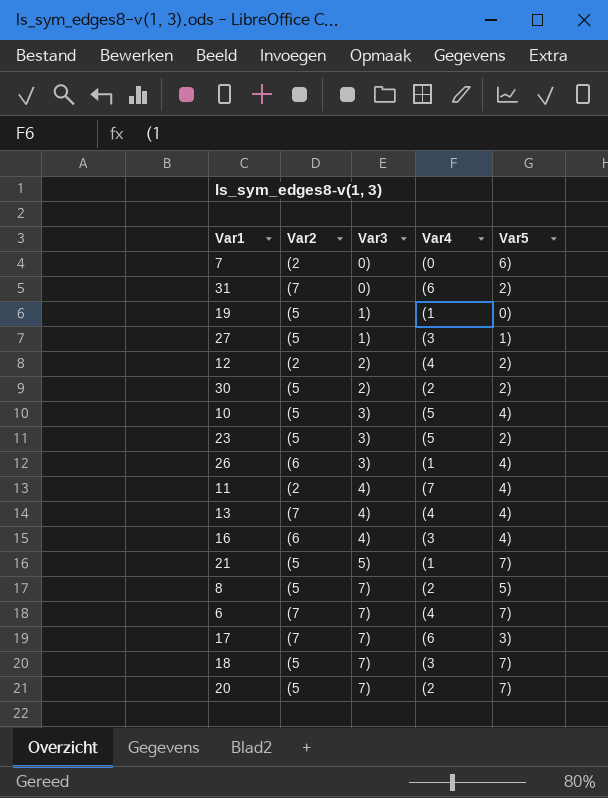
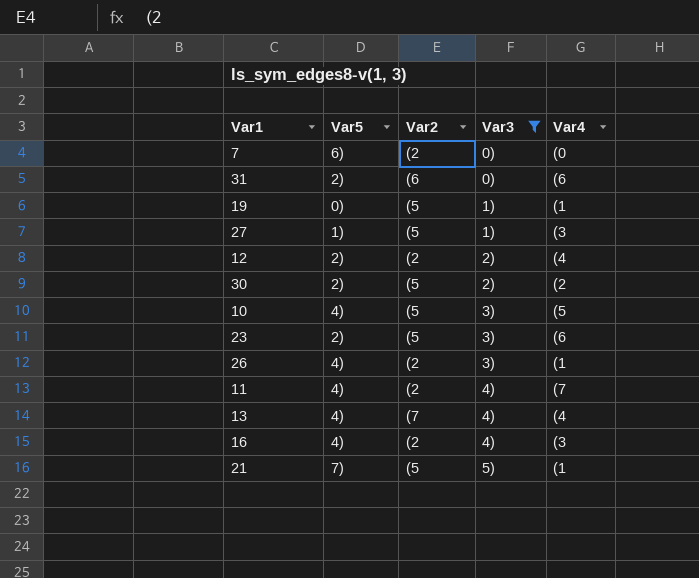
filter: none -> Var3 != 7)
column Var5 | position: 5 -> 2
31 | Var2: (7 -> (6
23 | Var4: (5 -> (6
26 | Var2: (6 -> (2
16 | Var2: (6 -> (2

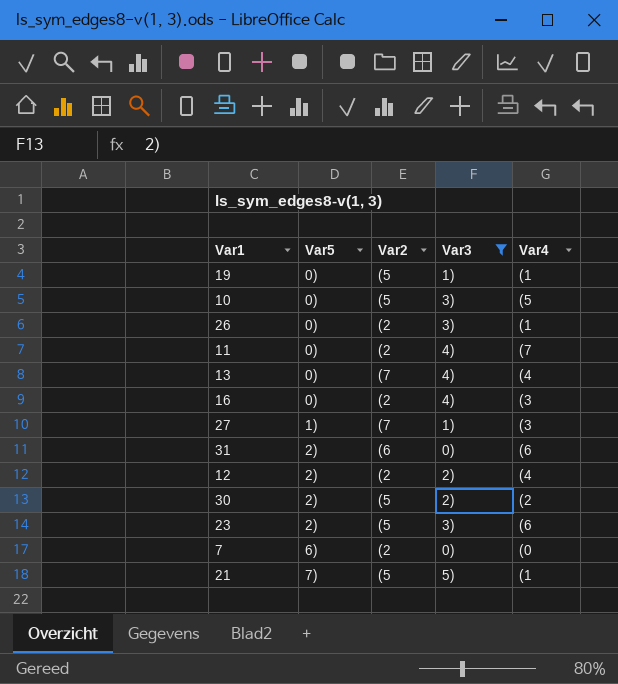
row order: Var3 ascending -> Var5 ascending
10 | Var5: 4) -> 0)
26 | Var5: 4) -> 0)
11 | Var5: 4) -> 0)
13 | Var5: 4) -> 0)
16 | Var5: 4) -> 0)
27 | Var2: (5 -> (7

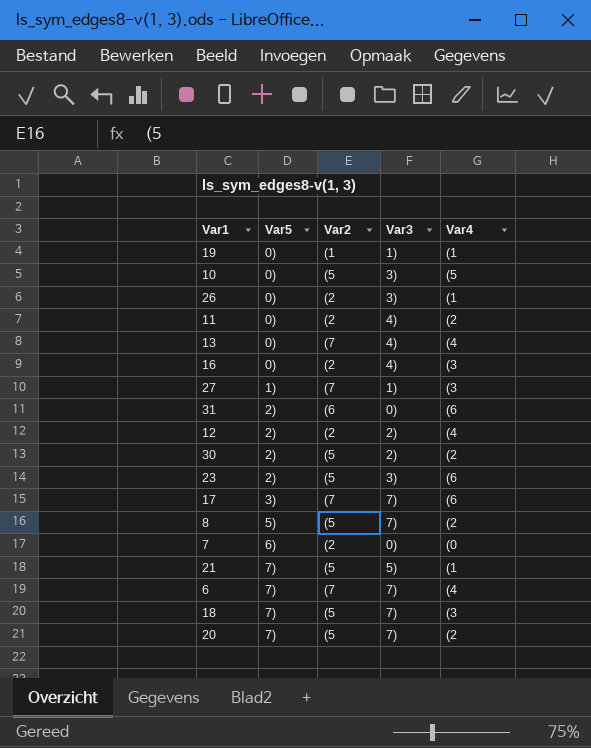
filter: Var3 != 7) -> none
19 | Var2: (5 -> (1
11 | Var4: (7 -> (2

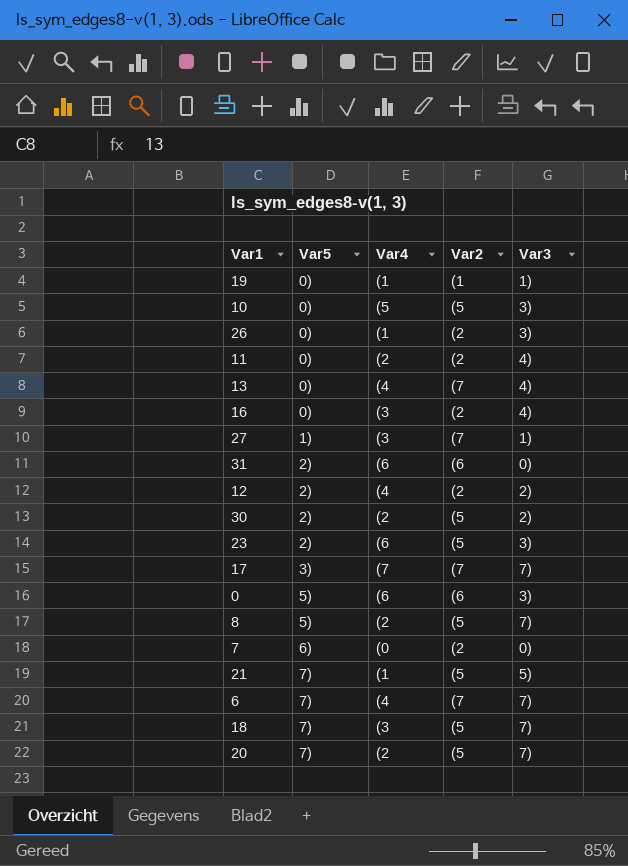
column Var4 | position: 5 -> 3
17 | Var4: (6 -> (7
row 0: none -> 5) | (6 | (6 | 3)

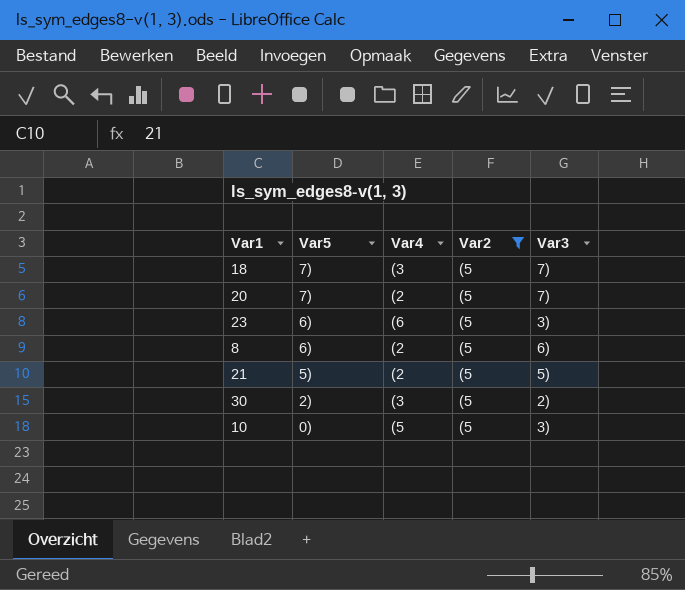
filter: none -> Var2 = (5
row order: Var5 ascending -> Var5 descending
23 | Var5: 2) -> 6)
8 | Var5: 5) -> 6)
8 | Var3: 7) -> 6)
21 | Var5: 7) -> 5)
21 | Var4: (1 -> (2
30 | Var4: (2 -> (3

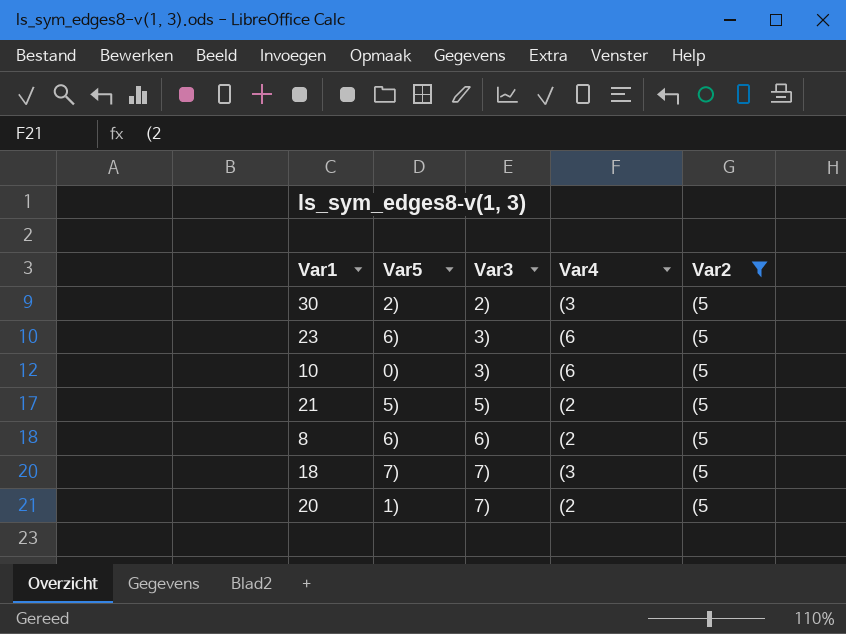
row order: Var5 descending -> Var3 ascending
column Var3 | position: 5 -> 3
10 | Var4: (5 -> (6
20 | Var5: 7) -> 1)

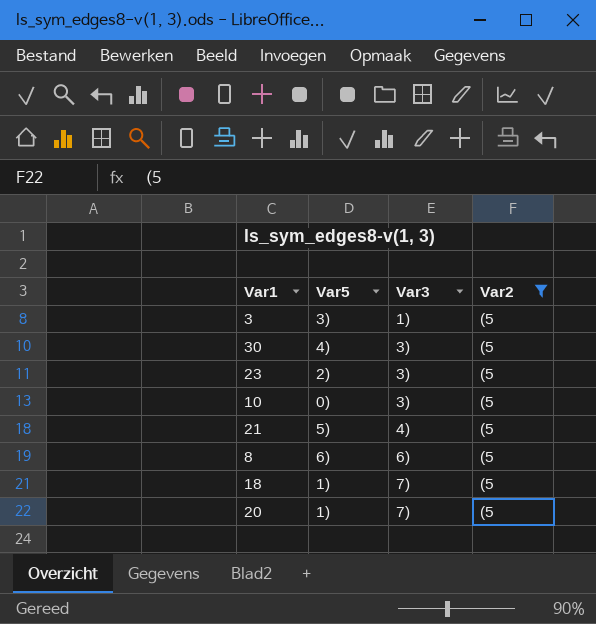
column Var4 | position: 4 -> none
row 3: none -> 3) | 1) | (5
30 | Var5: 2) -> 4)
30 | Var3: 2) -> 3)
23 | Var5: 6) -> 2)
21 | Var3: 5) -> 4)
18 | Var5: 7) -> 1)

